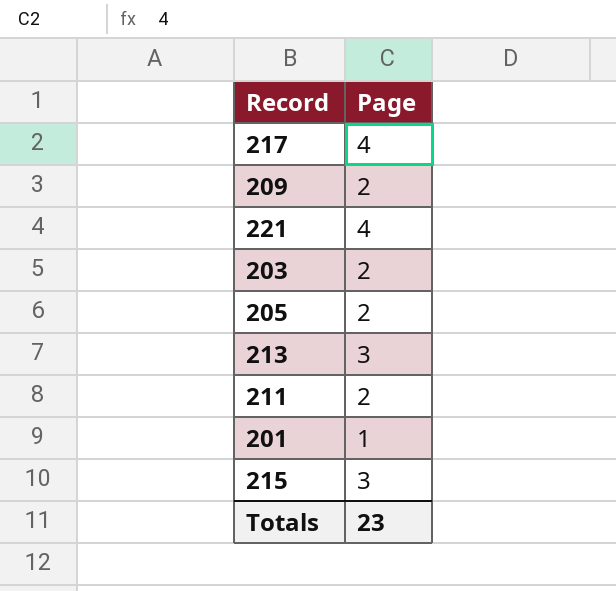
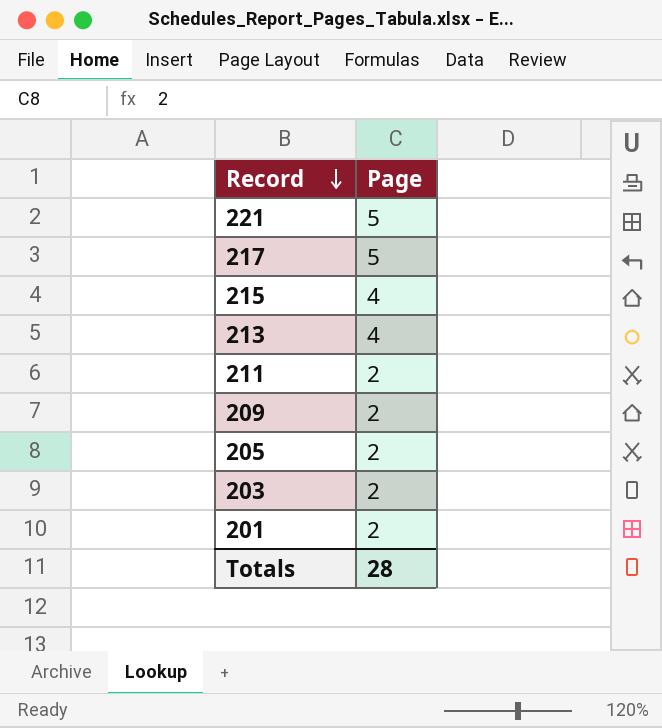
row order: none -> Record descending
221 | Page: 4 -> 5
217 | Page: 4 -> 5
215 | Page: 3 -> 4
213 | Page: 3 -> 4
201 | Page: 1 -> 2
Totals | Page: 23 -> 28

